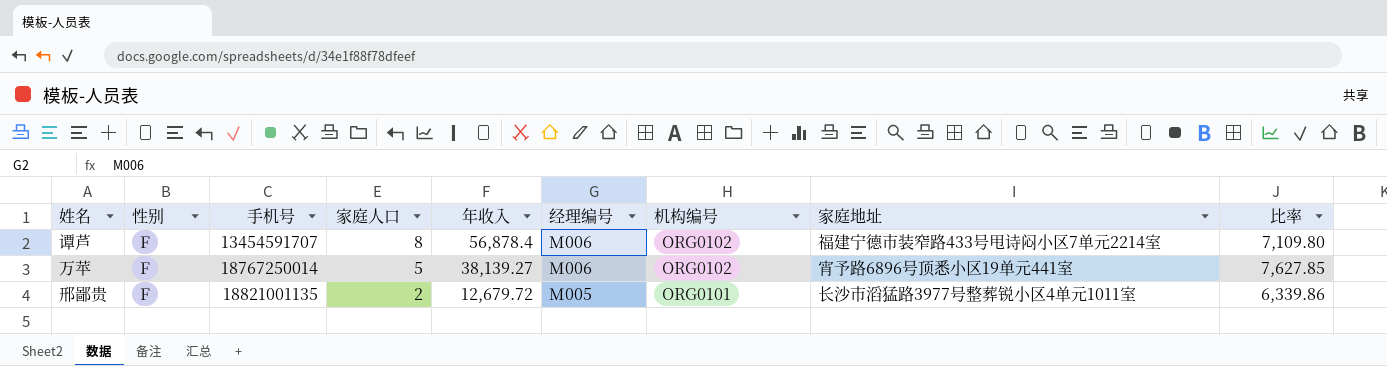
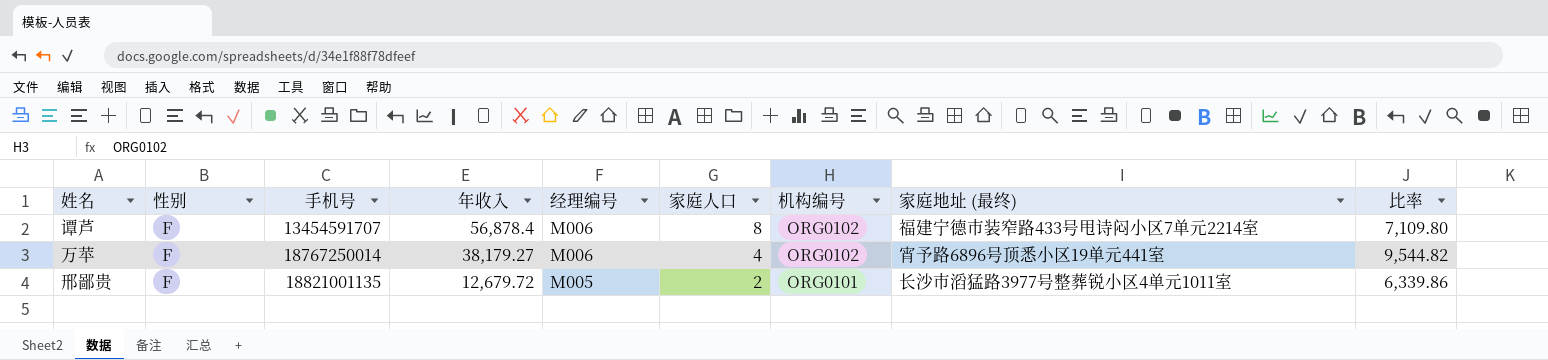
column 家庭人口 | position: 4 -> 6
column name: 家庭地址 -> 家庭地址 (最终)
万苹 | 年收入: 38,139.27 -> 38,179.27
万苹 | 家庭人口: 5 -> 4
万苹 | 比率: 7,627.85 -> 9,544.82

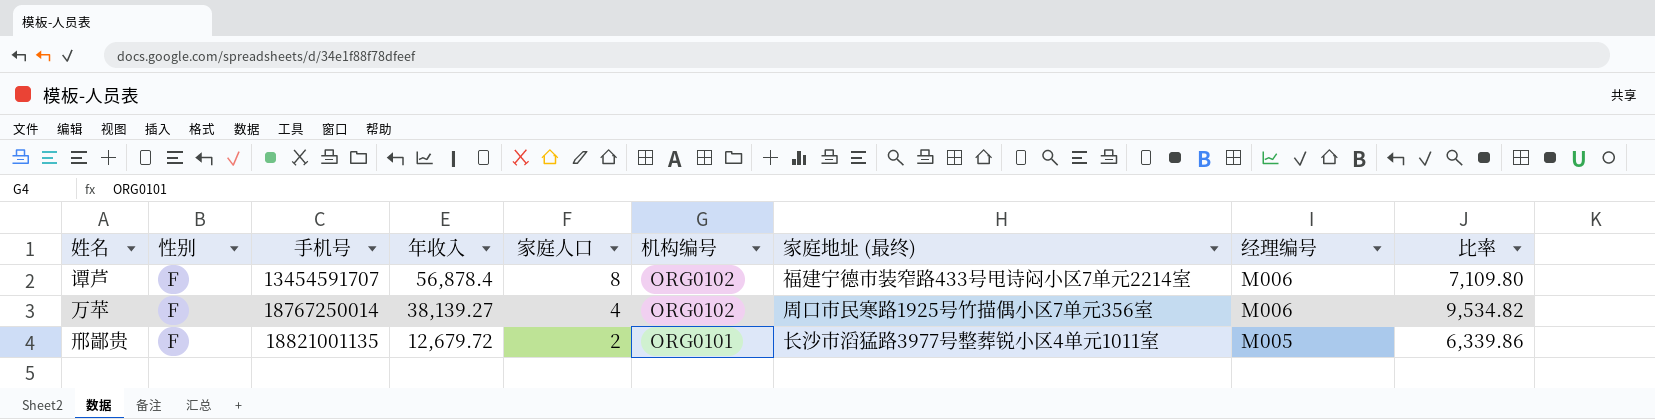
column 经理编号 | position: 5 -> 8
万苹 | 年收入: 38,179.27 -> 38,139.27
万苹 | 家庭地址 (最终): 宵予路6896号顶悉小区19单元441室 -> 周口市民寒路1925号竹描偶小区7单元356室
万苹 | 比率: 9,544.82 -> 9,534.82

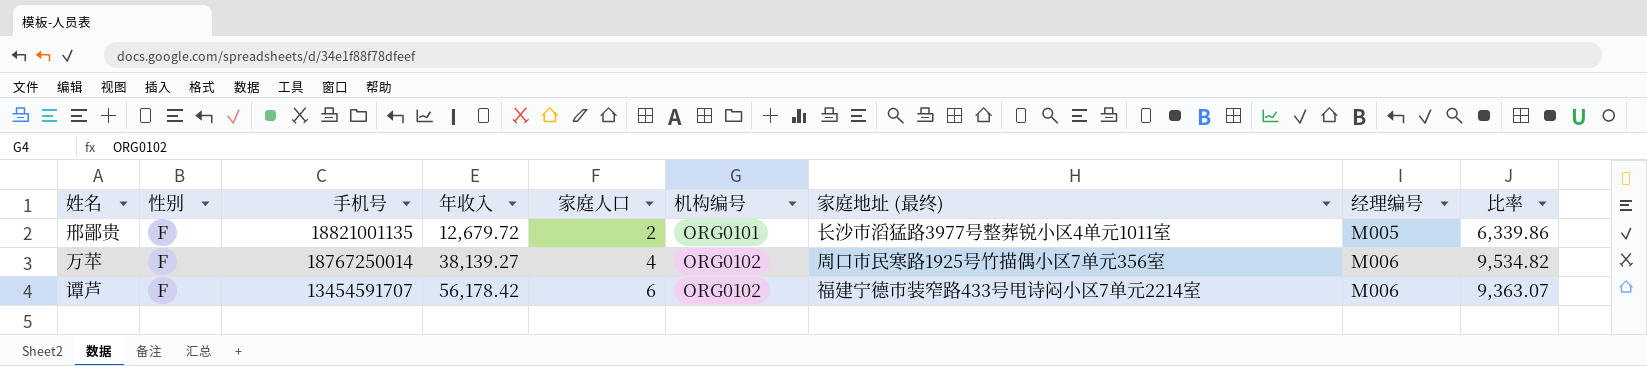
row order: 手机号 ascending -> 手机号 descending
谭芦 | 年收入: 56,878.4 -> 56,178.42
谭芦 | 家庭人口: 8 -> 6
谭芦 | 比率: 7,109.80 -> 9,363.07

